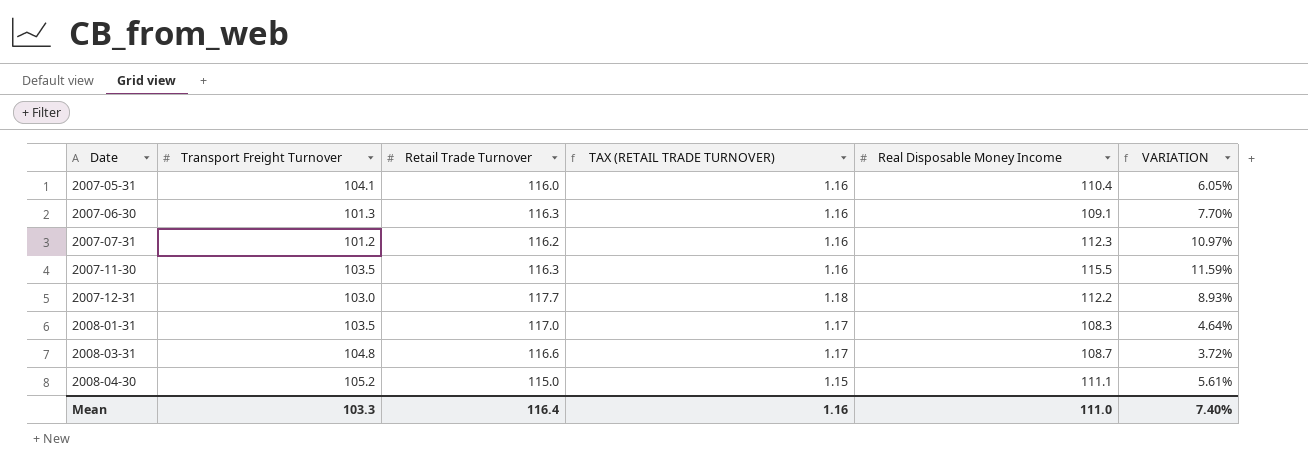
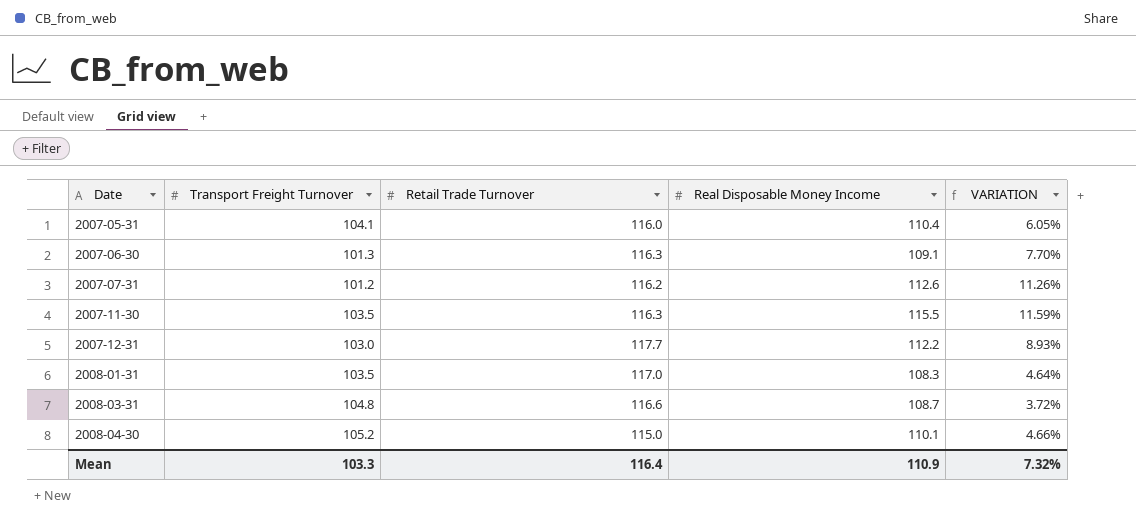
column TAX (RETAIL TRADE TURNOVER) | formula: [Retail Trade Turnover] * 0.01 -> none
2007-07-31 | Real Disposable Money Income: 112.3 -> 112.6
2007-07-31 | VARIATION: 10.97% -> 11.26%
2008-04-30 | Real Disposable Money Income: 111.1 -> 110.1
2008-04-30 | VARIATION: 5.61% -> 4.66%
Mean | Real Disposable Money Income: 111.0 -> 110.9
Mean | VARIATION: 7.40% -> 7.32%

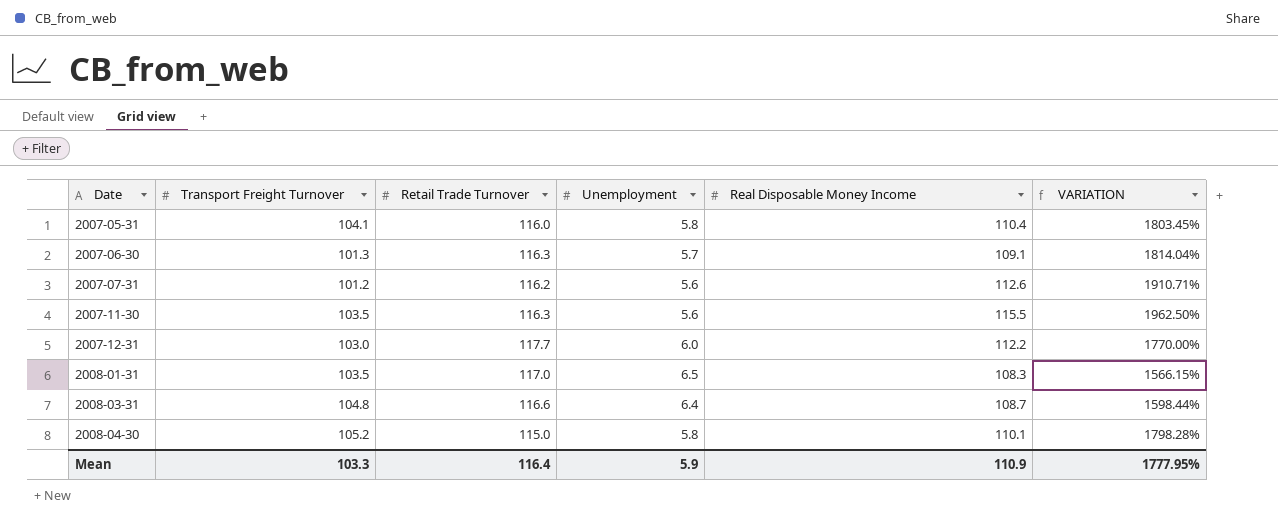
column Unemployment | position: none -> 4
column VARIATION | formula: ([Real Disposable Money Income] - [Transport Freight Turnover]) / [Transport Freight Turnover] -> ([Real Disposable Money Income] - [Unemployment]) / [Unemployment]
Mean | VARIATION: 7.32% -> 1777.95%

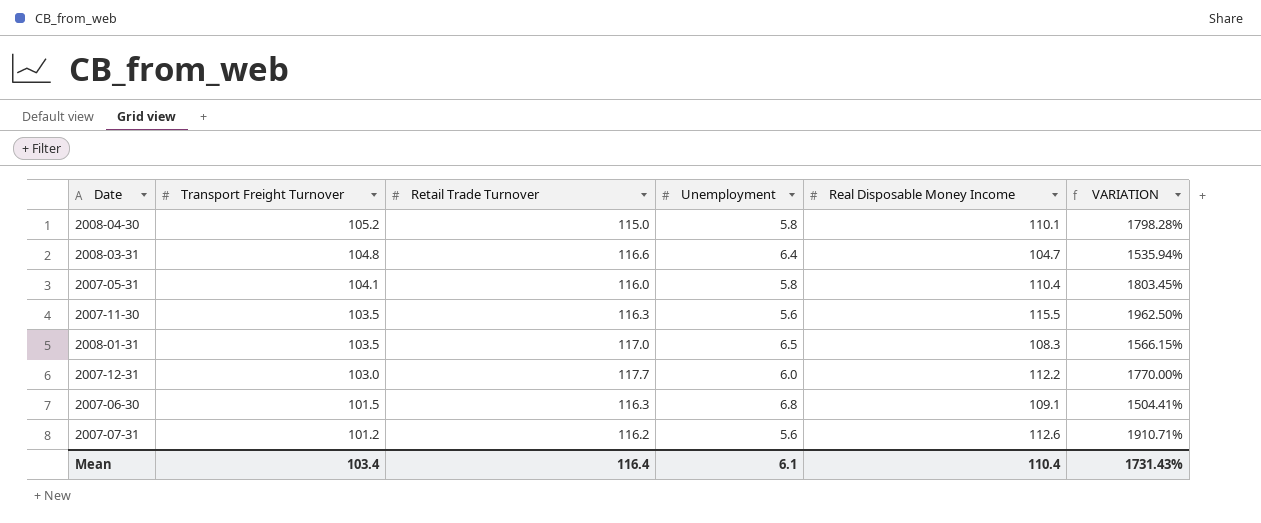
row order: Date ascending -> Transport Freight Turnover descending
2008-03-31 | Real Disposable Money Income: 108.7 -> 104.7
2008-03-31 | VARIATION: 1598.44% -> 1535.94%
2007-06-30 | Transport Freight Turnover: 101.3 -> 101.5
2007-06-30 | Unemployment: 5.7 -> 6.8
2007-06-30 | VARIATION: 1814.04% -> 1504.41%
Mean | Transport Freight Turnover: 103.3 -> 103.4
Mean | Unemployment: 5.9 -> 6.1
Mean | Real Disposable Money Income: 110.9 -> 110.4
Mean | VARIATION: 1777.95% -> 1731.43%

